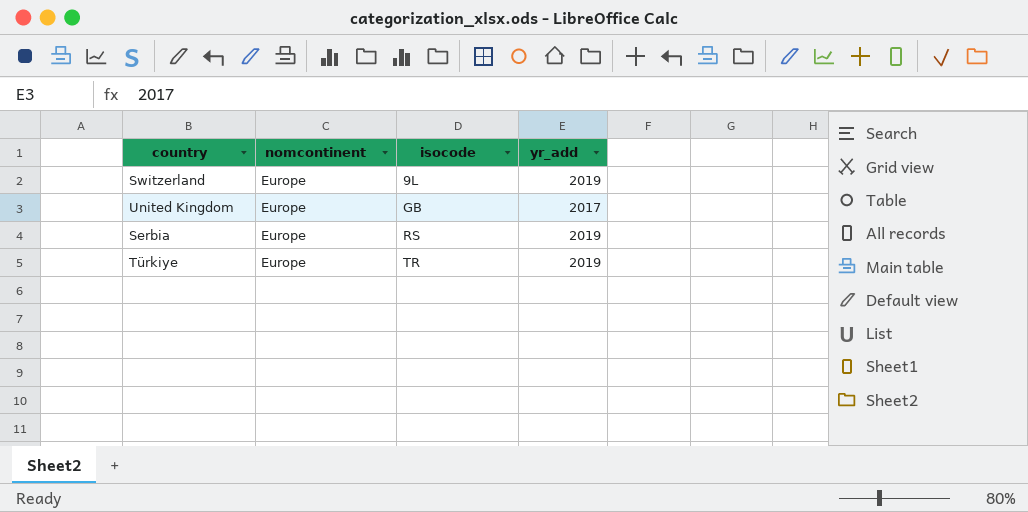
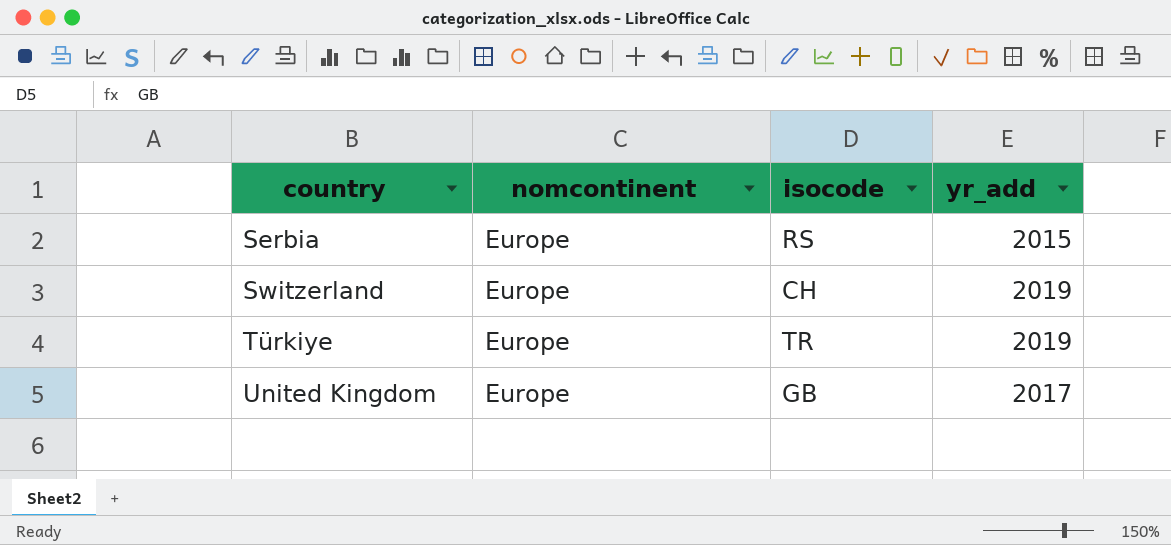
row order: isocode ascending -> country ascending
Serbia | yr_add: 2019 -> 2015
Switzerland | isocode: 9L -> CH

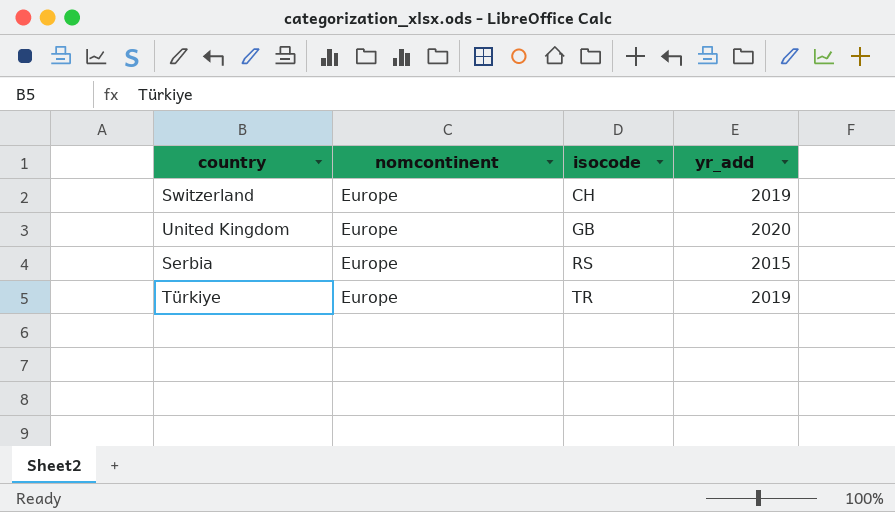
row order: country ascending -> isocode ascending
United Kingdom | yr_add: 2017 -> 2020

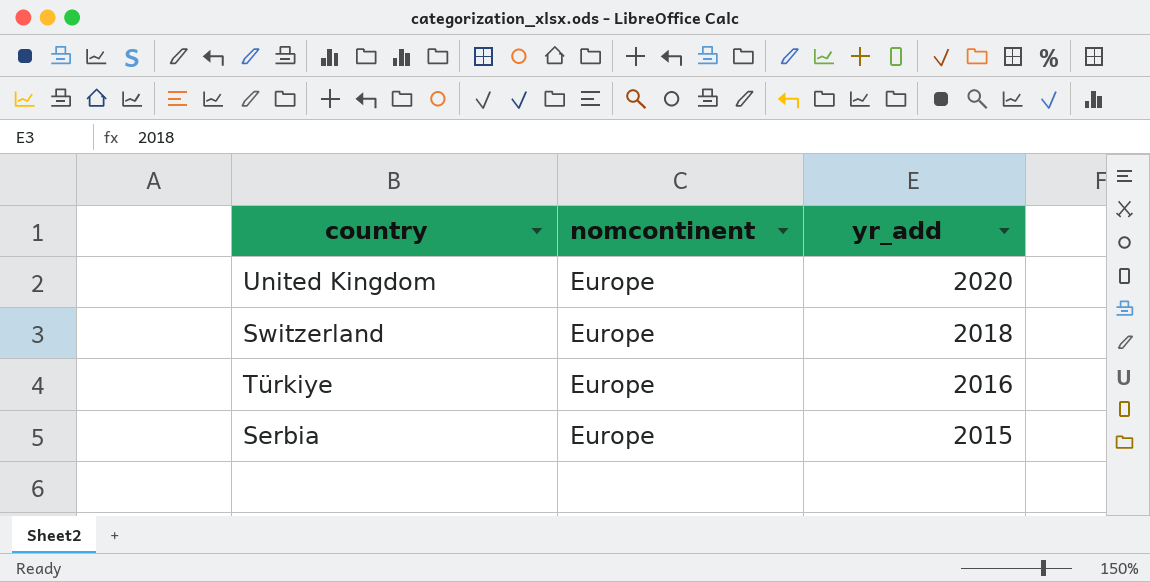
row order: isocode ascending -> yr_add descending
column isocode | position: 3 -> none
Switzerland | yr_add: 2019 -> 2018
Türkiye | yr_add: 2019 -> 2016

